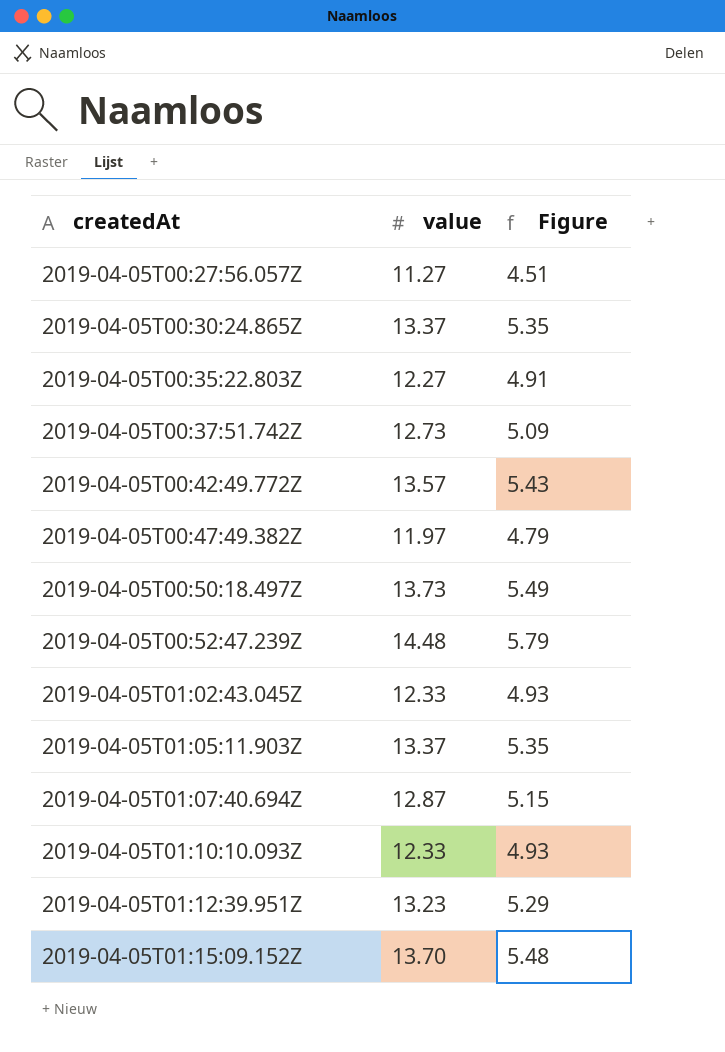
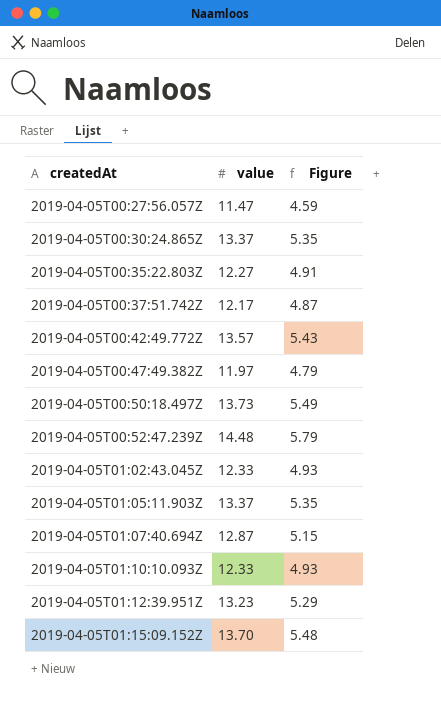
2019-04-05T00:27:56.057Z | value: 11.27 -> 11.47
2019-04-05T00:27:56.057Z | Figure: 4.51 -> 4.59
2019-04-05T00:37:51.742Z | value: 12.73 -> 12.17
2019-04-05T00:37:51.742Z | Figure: 5.09 -> 4.87

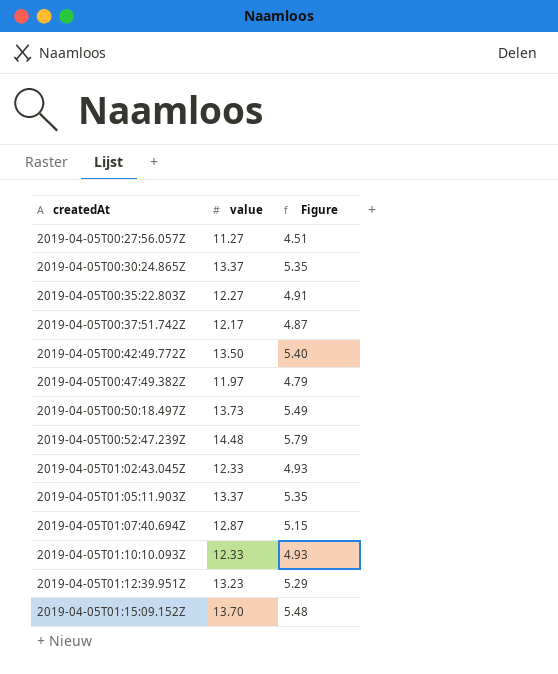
2019-04-05T00:27:56.057Z | value: 11.47 -> 11.27
2019-04-05T00:27:56.057Z | Figure: 4.59 -> 4.51
2019-04-05T00:42:49.772Z | value: 13.57 -> 13.50
2019-04-05T00:42:49.772Z | Figure: 5.43 -> 5.40

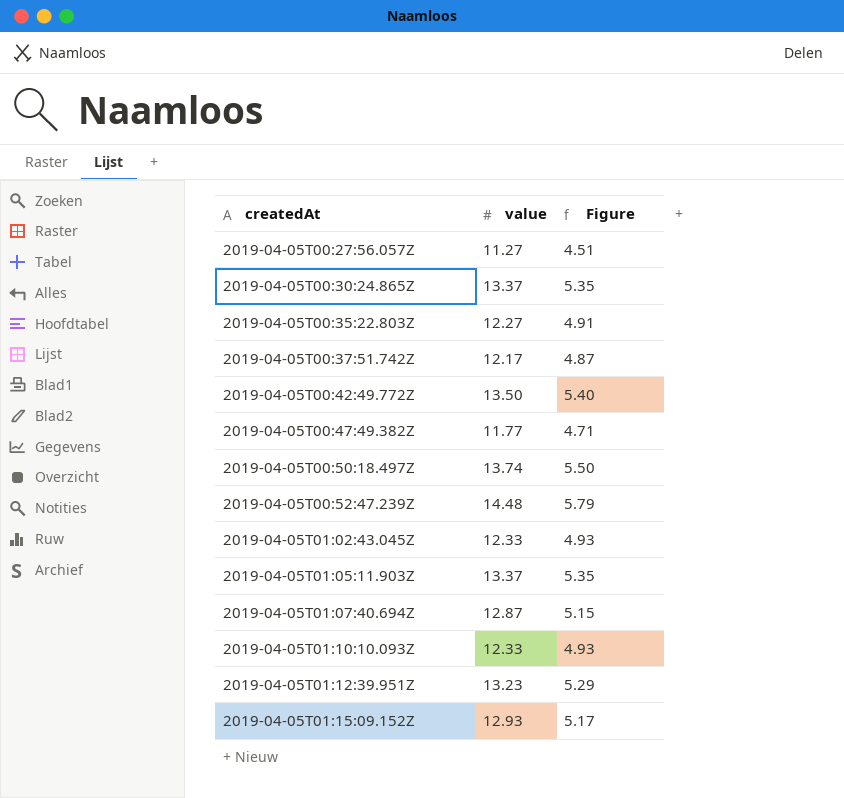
2019-04-05T00:47:49.382Z | value: 11.97 -> 11.77
2019-04-05T00:47:49.382Z | Figure: 4.79 -> 4.71
2019-04-05T00:50:18.497Z | value: 13.73 -> 13.74
2019-04-05T00:50:18.497Z | Figure: 5.49 -> 5.50
2019-04-05T01:15:09.152Z | value: 13.70 -> 12.93
2019-04-05T01:15:09.152Z | Figure: 5.48 -> 5.17

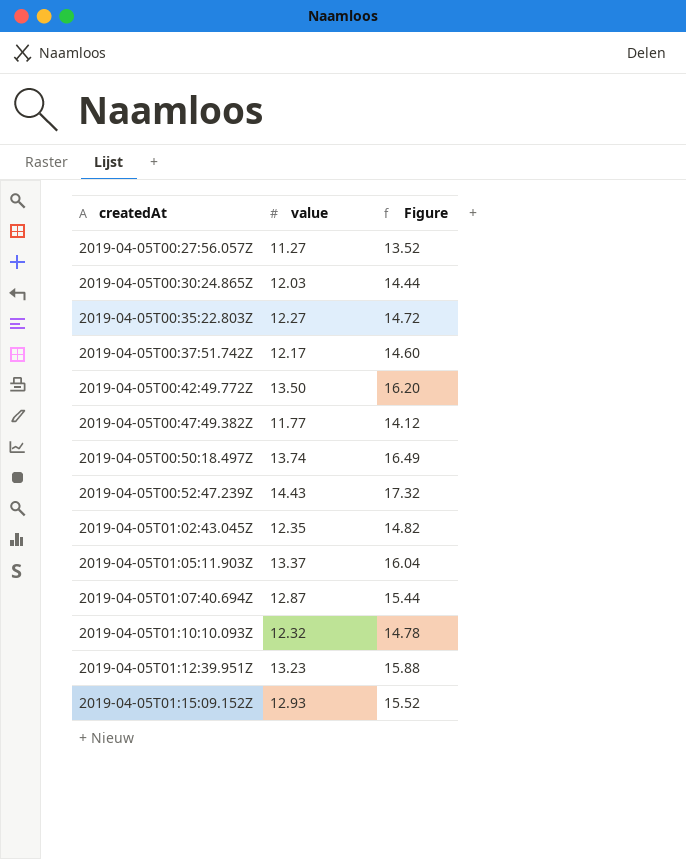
column Figure | formula: [value] * 0.4 -> [value] * 1.2
2019-04-05T00:30:24.865Z | value: 13.37 -> 12.03
2019-04-05T00:52:47.239Z | value: 14.48 -> 14.43
2019-04-05T01:02:43.045Z | value: 12.33 -> 12.35
2019-04-05T01:10:10.093Z | value: 12.33 -> 12.32

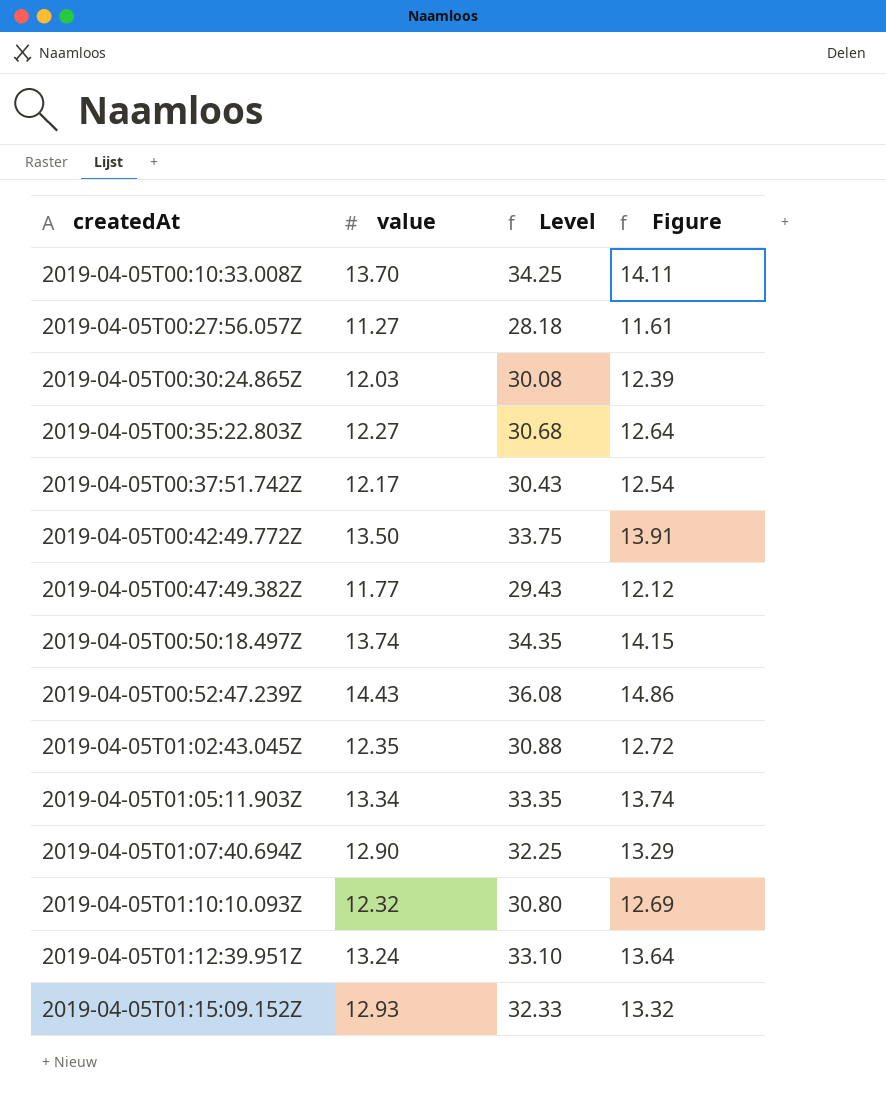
column Level | formula: none -> [value] * 2.5
column Figure | formula: [value] * 1.2 -> [value] * 1.03
row 2019-04-05T00:10:33.008Z: none -> 13.70 | 34.25 | 14.11
2019-04-05T01:05:11.903Z | value: 13.37 -> 13.34
2019-04-05T01:07:40.694Z | value: 12.87 -> 12.90
2019-04-05T01:12:39.951Z | value: 13.23 -> 13.24

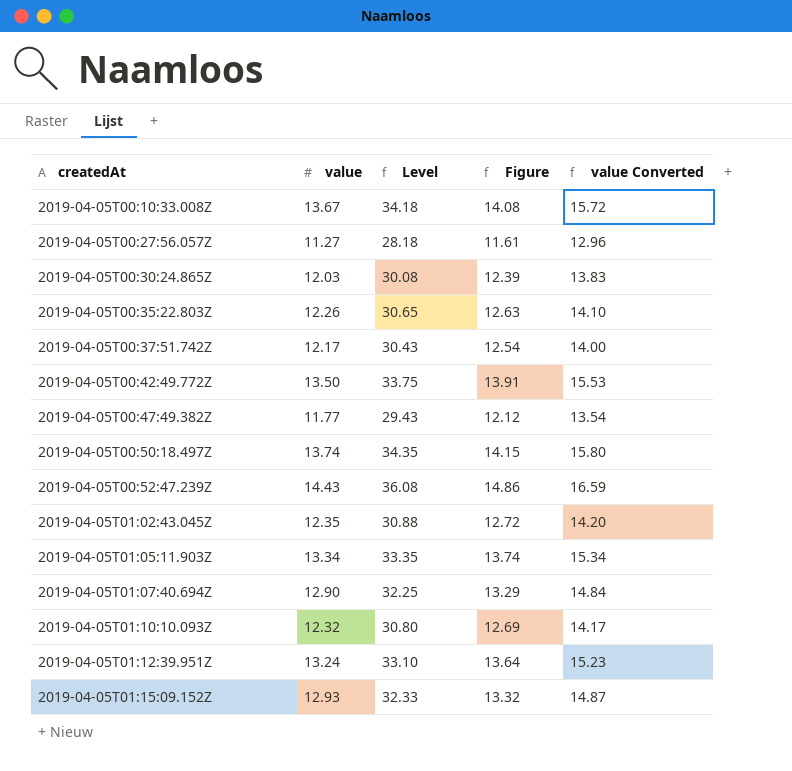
column value Converted | formula: none -> [value] * 1.15
2019-04-05T00:10:33.008Z | value: 13.70 -> 13.67
2019-04-05T00:10:33.008Z | Level: 34.25 -> 34.18
2019-04-05T00:10:33.008Z | Figure: 14.11 -> 14.08
2019-04-05T00:35:22.803Z | value: 12.27 -> 12.26
2019-04-05T00:35:22.803Z | Level: 30.68 -> 30.65
2019-04-05T00:35:22.803Z | Figure: 12.64 -> 12.63

